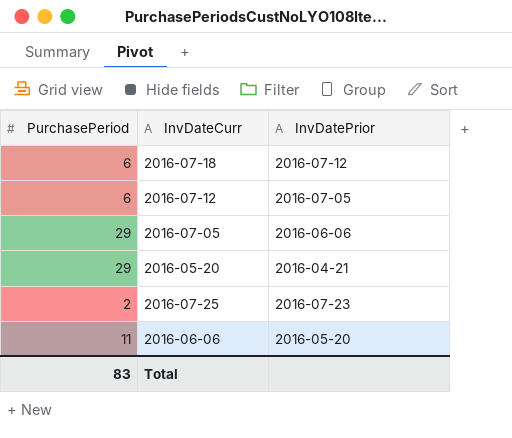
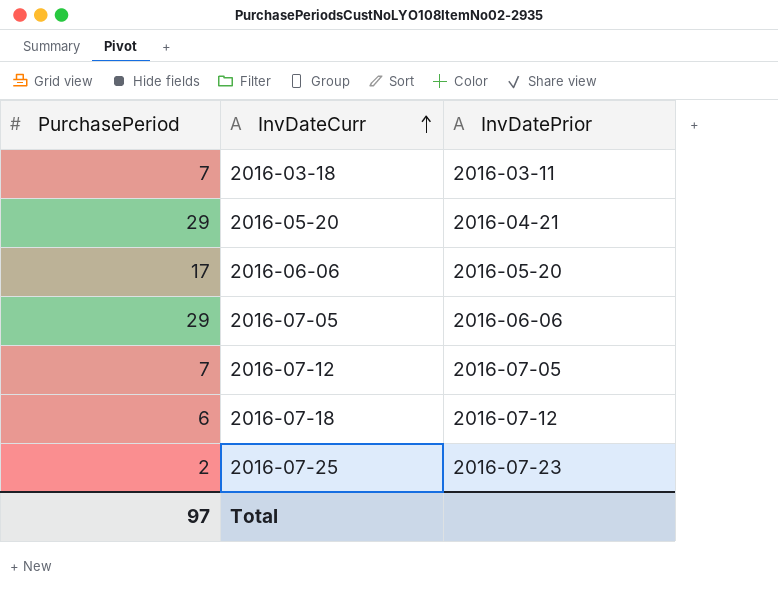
row order: none -> InvDateCurr ascending
row 2016-03-18: none -> 7 | 2016-03-11
2016-06-06 | PurchasePeriod: 11 -> 17
2016-07-12 | PurchasePeriod: 6 -> 7
Total | PurchasePeriod: 83 -> 97

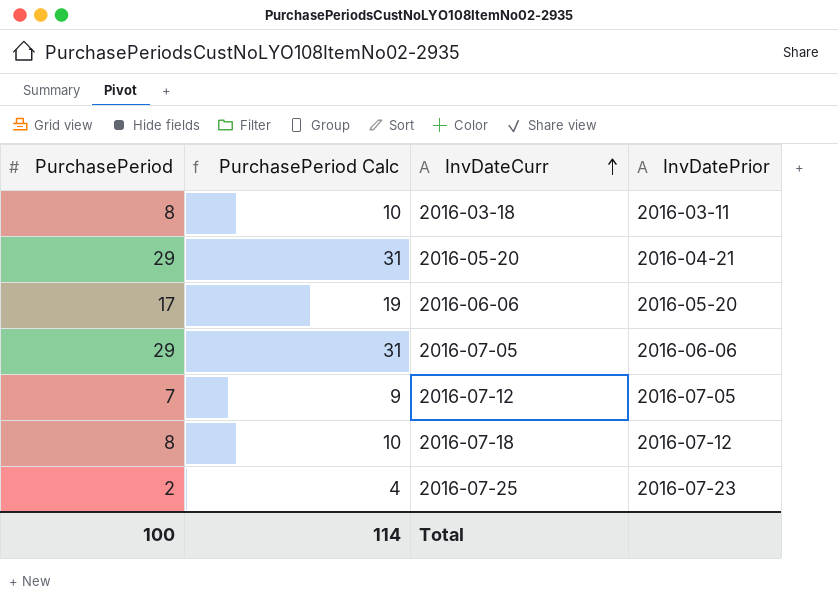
column PurchasePeriod Calc | formula: none -> [PurchasePeriod] + 2
2016-03-18 | PurchasePeriod: 7 -> 8
2016-07-18 | PurchasePeriod: 6 -> 8
Total | PurchasePeriod: 97 -> 100

